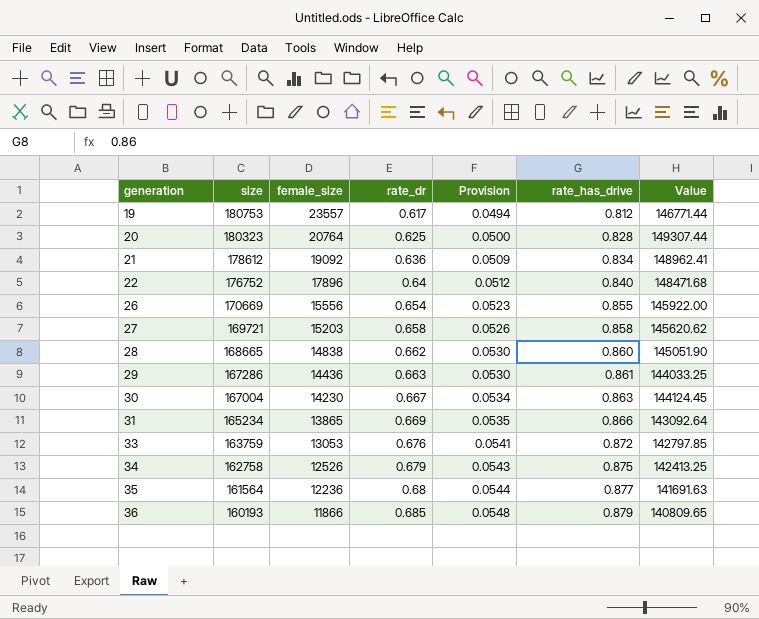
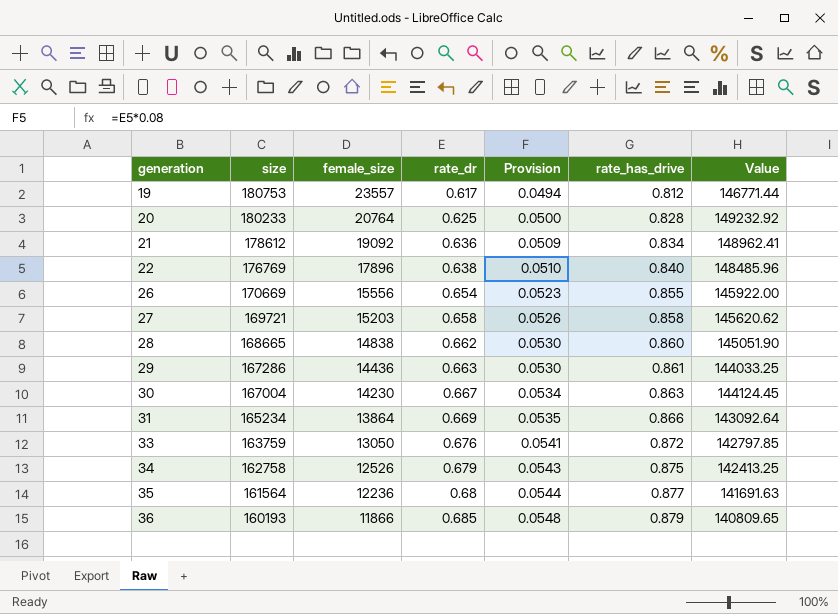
20 | size: 180323 -> 180233
20 | Value: 149307.44 -> 149232.92
22 | size: 176752 -> 176769
22 | rate_dr: 0.64 -> 0.638
22 | Provision: 0.0512 -> 0.0510
22 | Value: 148471.68 -> 148485.96
31 | female_size: 13865 -> 13864
33 | female_size: 13053 -> 13050

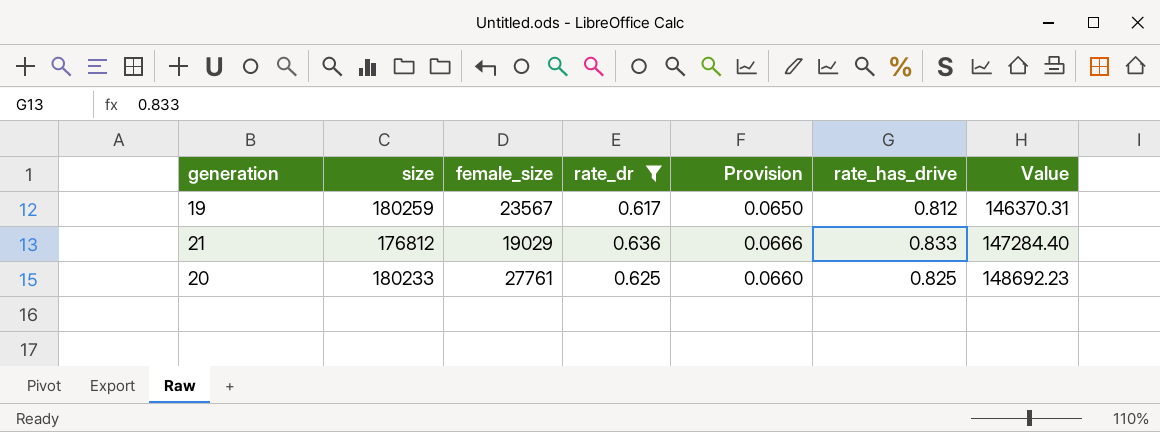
filter: none -> rate_dr <= 0.636
row order: generation ascending -> Value ascending
column Provision | formula: [rate_dr] * 0.08 -> [rate_has_drive] * 0.08
19 | size: 180753 -> 180259
19 | female_size: 23557 -> 23567
19 | Value: 146771.44 -> 146370.31
21 | size: 178612 -> 176812
21 | female_size: 19092 -> 19029
21 | rate_has_drive: 0.834 -> 0.833
21 | Value: 148962.41 -> 147284.40
20 | female_size: 20764 -> 27761
20 | rate_has_drive: 0.828 -> 0.825
20 | Value: 149232.92 -> 148692.23

